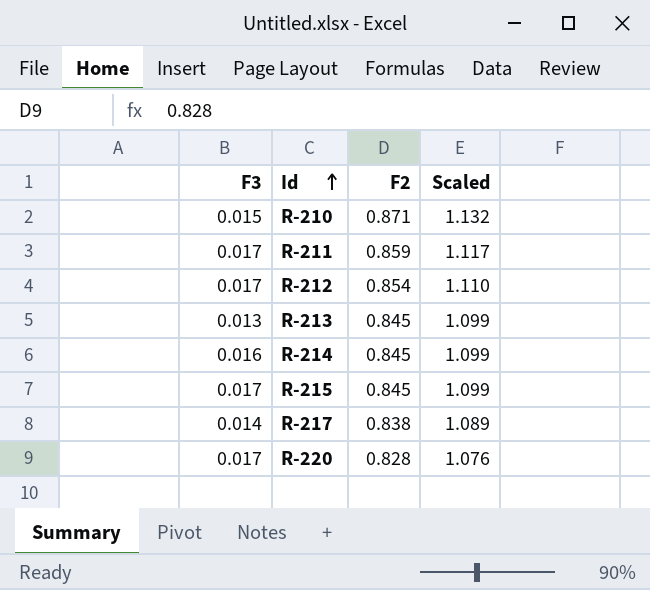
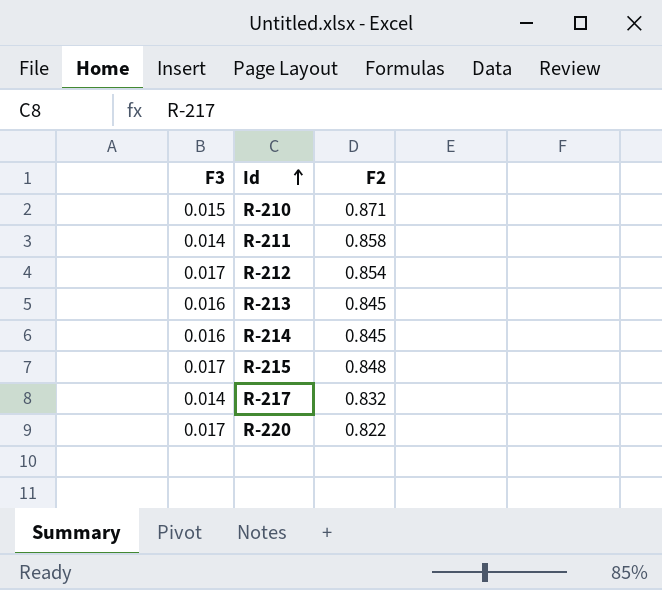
column Scaled | formula: [F2] * 1.3 -> none
R-211 | F3: 0.017 -> 0.014
R-211 | F2: 0.859 -> 0.858
R-213 | F3: 0.013 -> 0.016
R-215 | F2: 0.845 -> 0.848
R-217 | F2: 0.838 -> 0.832
R-220 | F2: 0.828 -> 0.822

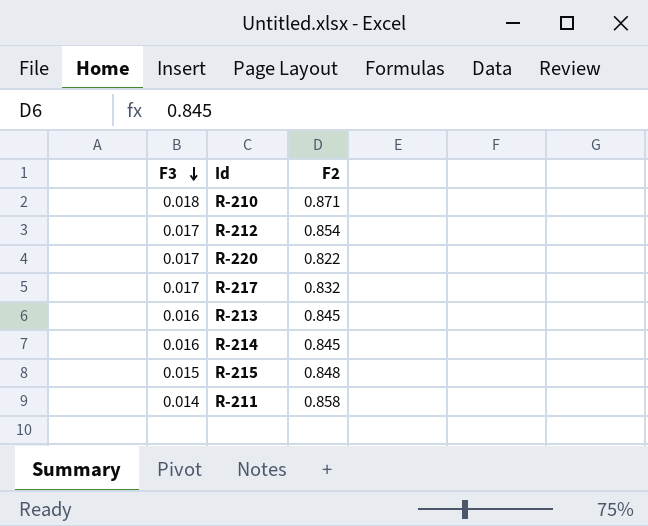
row order: Id ascending -> F3 descending
R-210 | F3: 0.015 -> 0.018
R-217 | F3: 0.014 -> 0.017
R-215 | F3: 0.017 -> 0.015

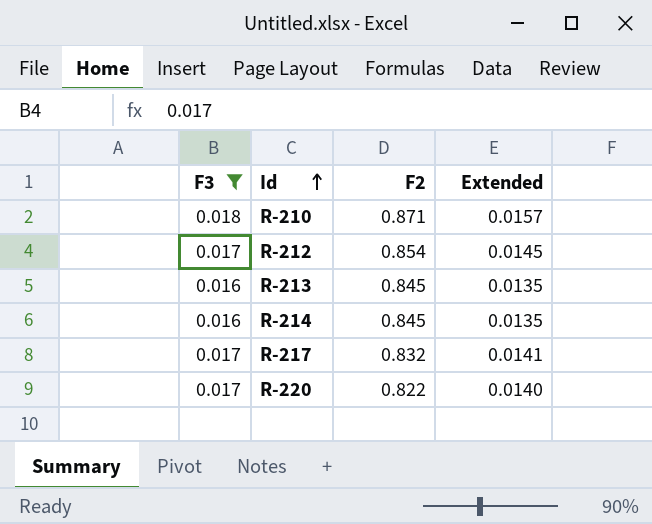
filter: none -> F3 >= 0.016
row order: F3 descending -> Id ascending
column Extended | formula: none -> [F3] * [F2]

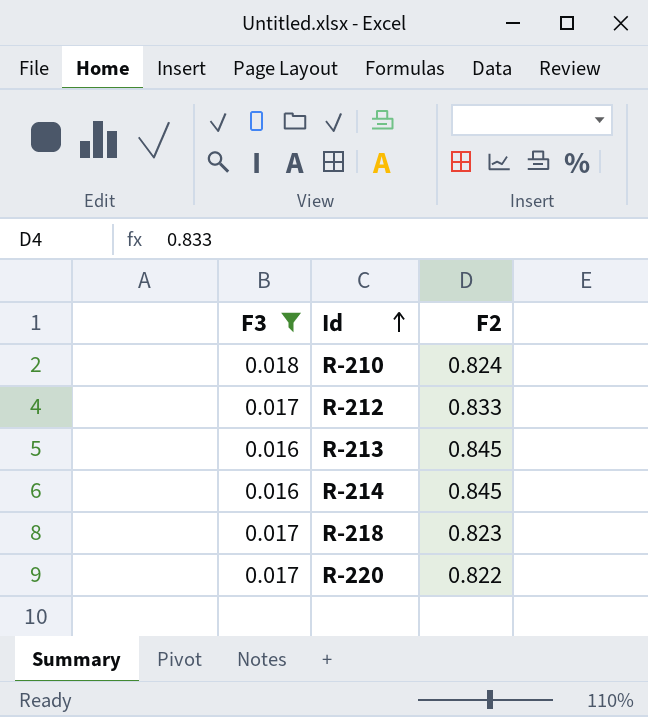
column Extended | formula: [F3] * [F2] -> none
row R-217: 0.017 | 0.832 | 0.0141 -> none
R-210 | F2: 0.871 -> 0.824
R-212 | F2: 0.854 -> 0.833
row R-218: none -> 0.017 | 0.823

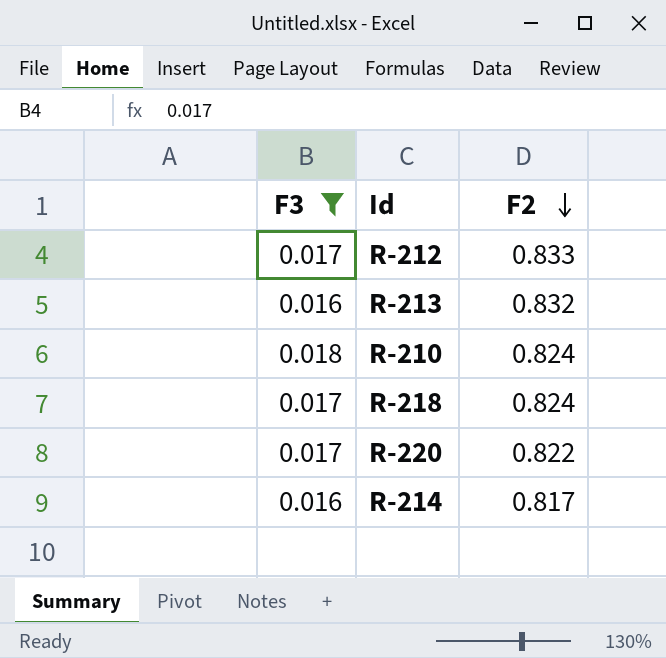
row order: Id ascending -> F2 descending
R-213 | F2: 0.845 -> 0.832
R-218 | F2: 0.823 -> 0.824
R-214 | F2: 0.845 -> 0.817

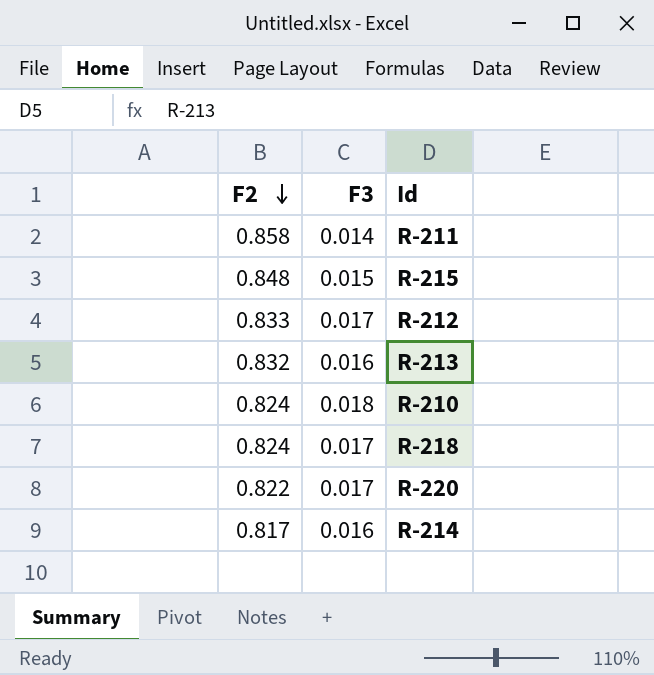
filter: F3 >= 0.016 -> none
column F2 | position: 3 -> 1

